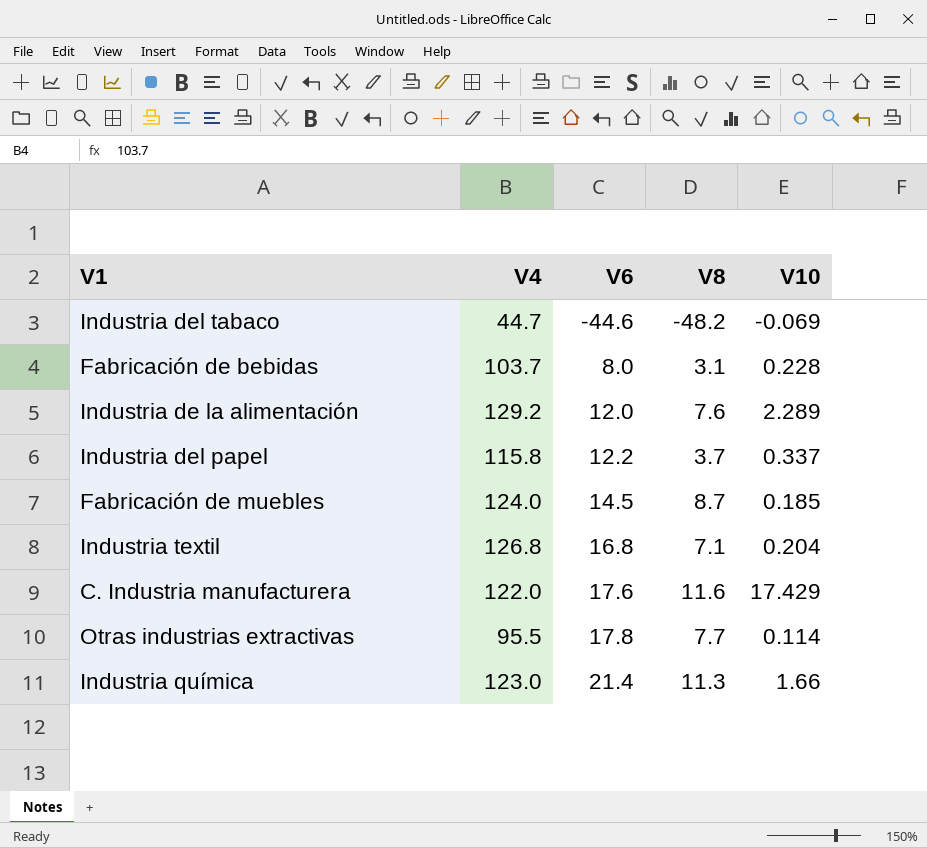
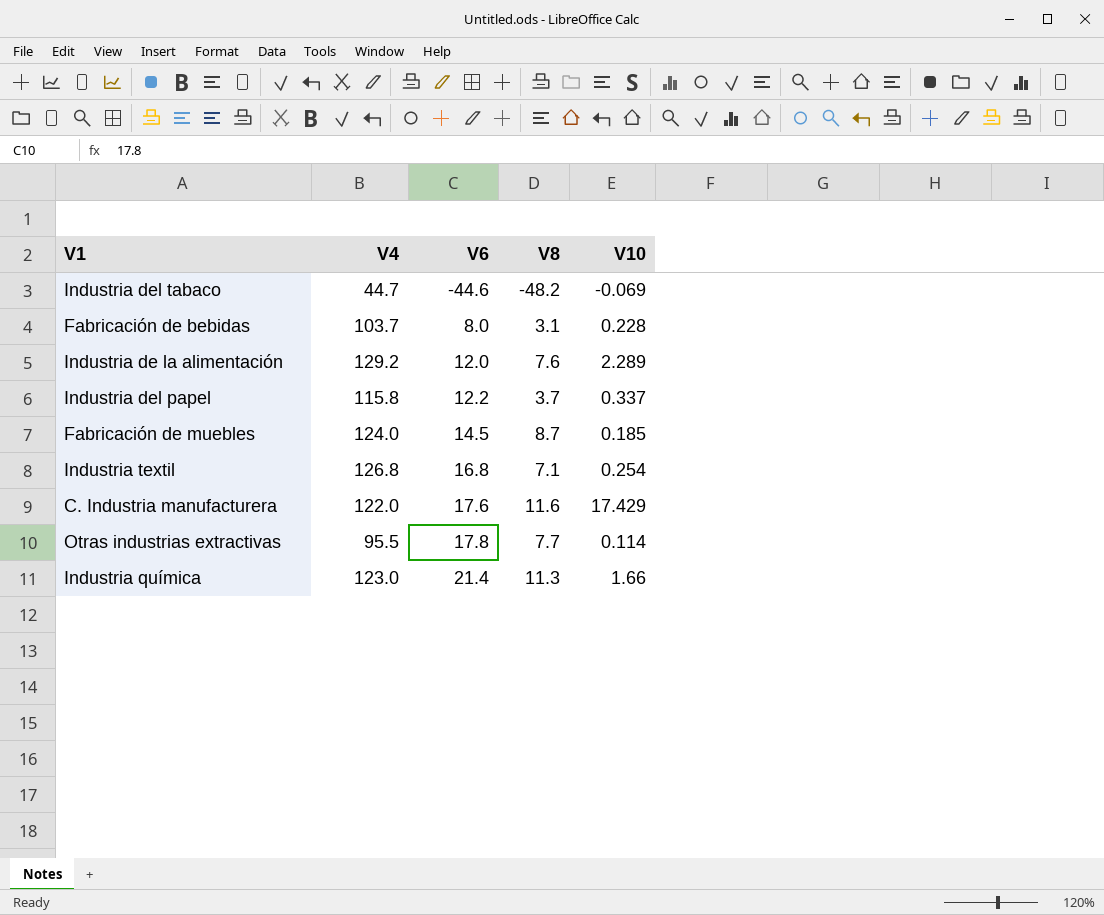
Industria textil | V10: 0.204 -> 0.254

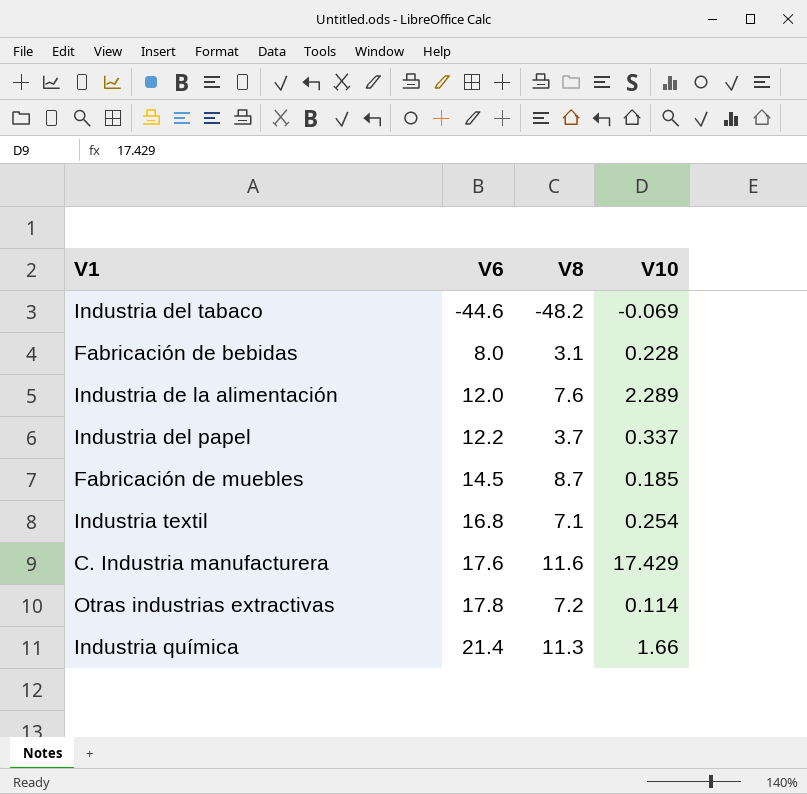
column V4 | position: 2 -> none
Otras industrias extractivas | V8: 7.7 -> 7.2

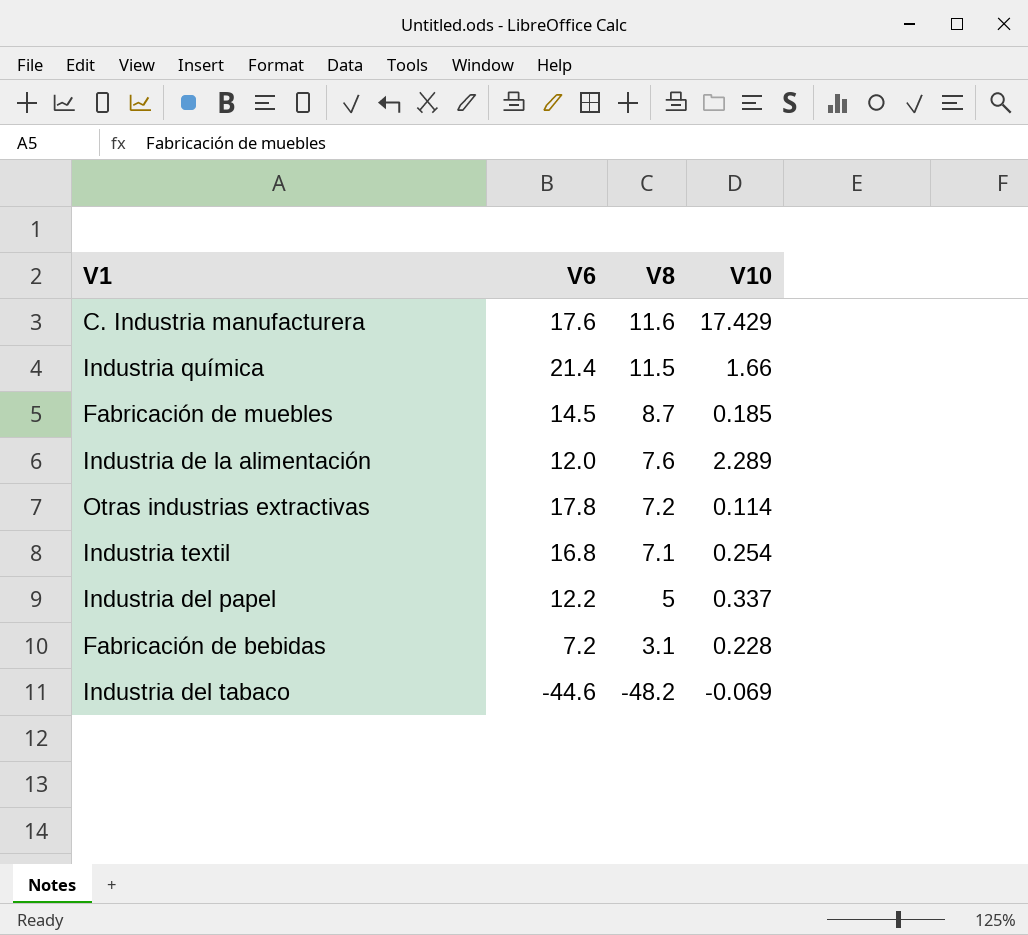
row order: V6 ascending -> V8 descending
Industria química | V8: 11.3 -> 11.5
Industria del papel | V8: 3.7 -> 5
Fabricación de bebidas | V6: 8.0 -> 7.2

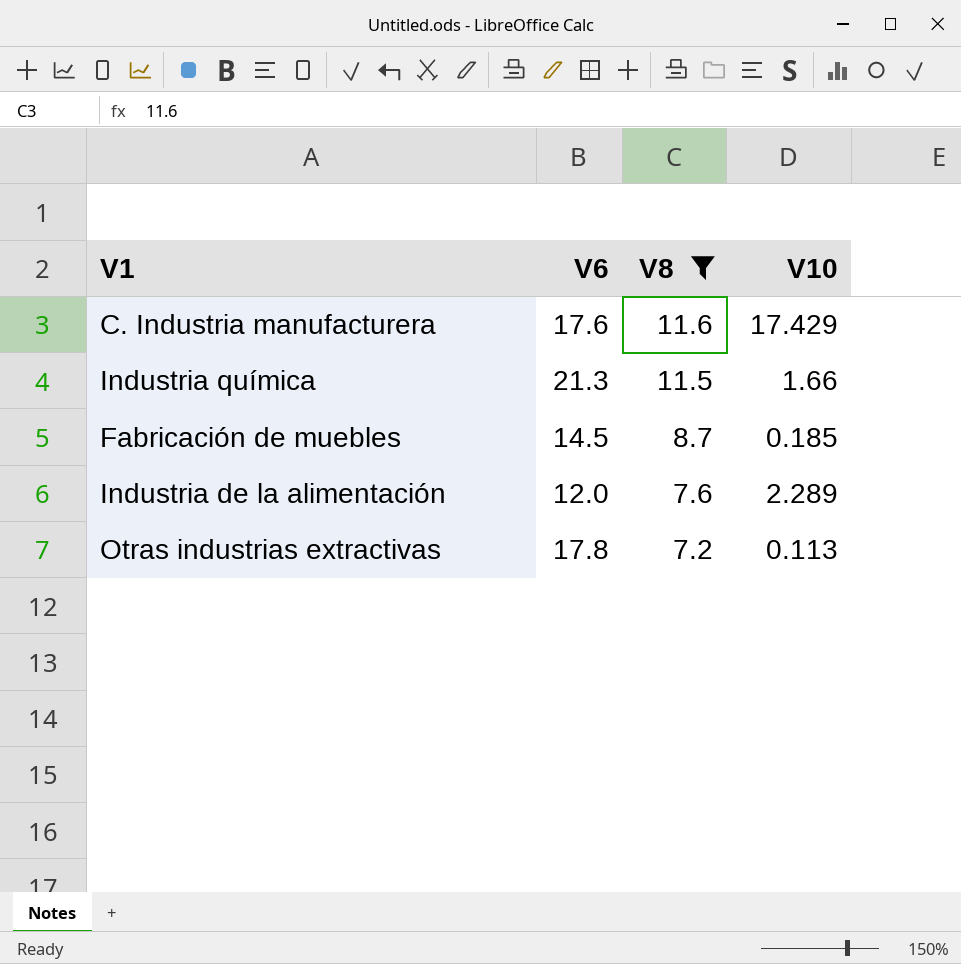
filter: none -> V8 >= 7.2
Industria química | V6: 21.4 -> 21.3
Otras industrias extractivas | V10: 0.114 -> 0.113

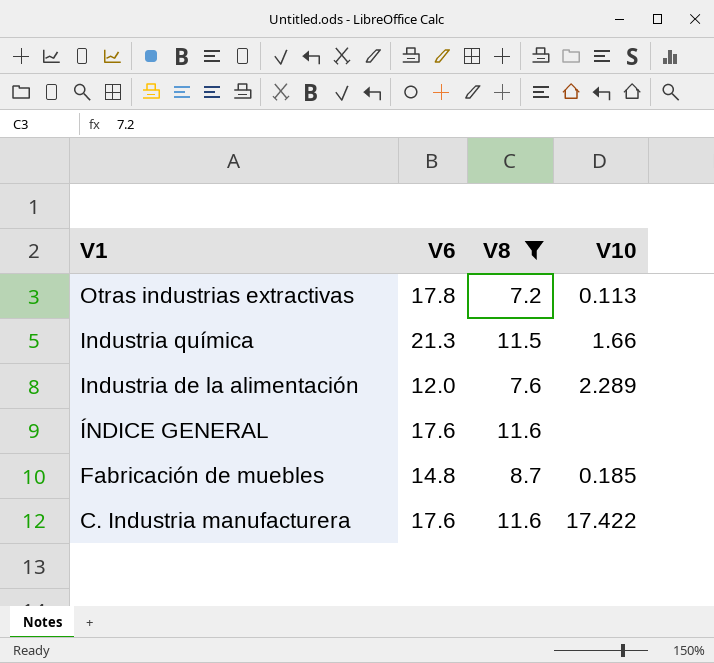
row order: V8 descending -> V1 descending
row ÍNDICE GENERAL: none -> 17.6 | 11.6 | none
Fabricación de muebles | V6: 14.5 -> 14.8
C. Industria manufacturera | V10: 17.429 -> 17.422

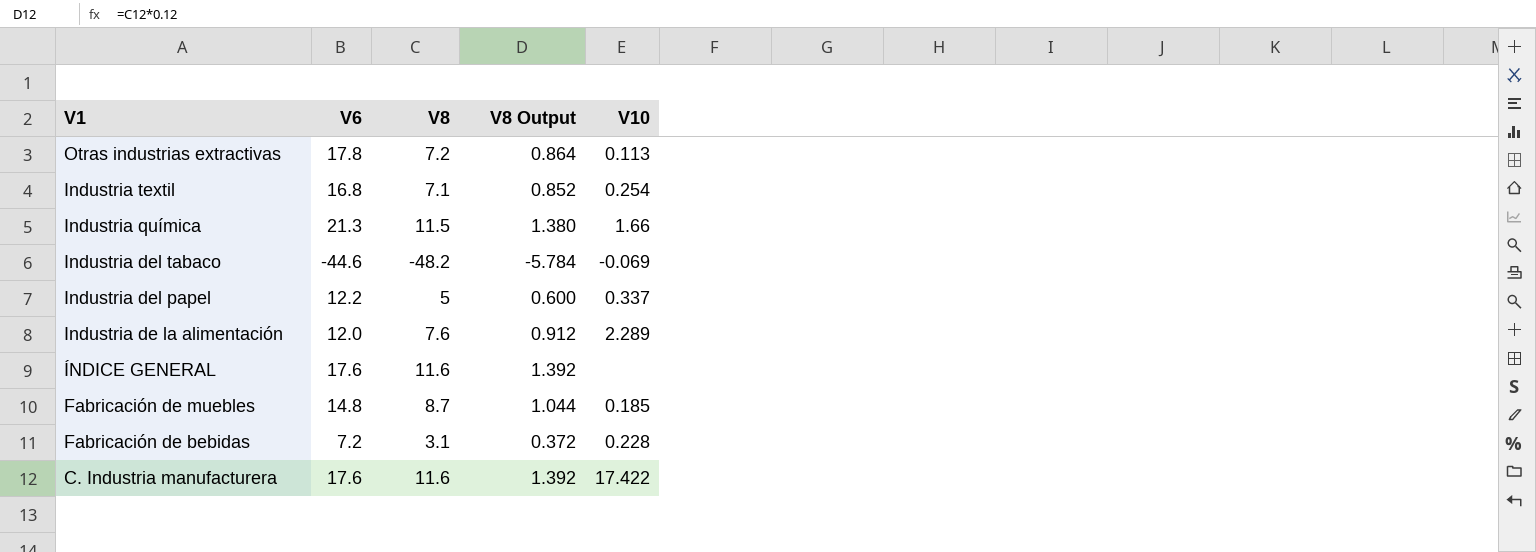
filter: V8 >= 7.2 -> none
column V8 Output | formula: none -> [V8] * 0.12

